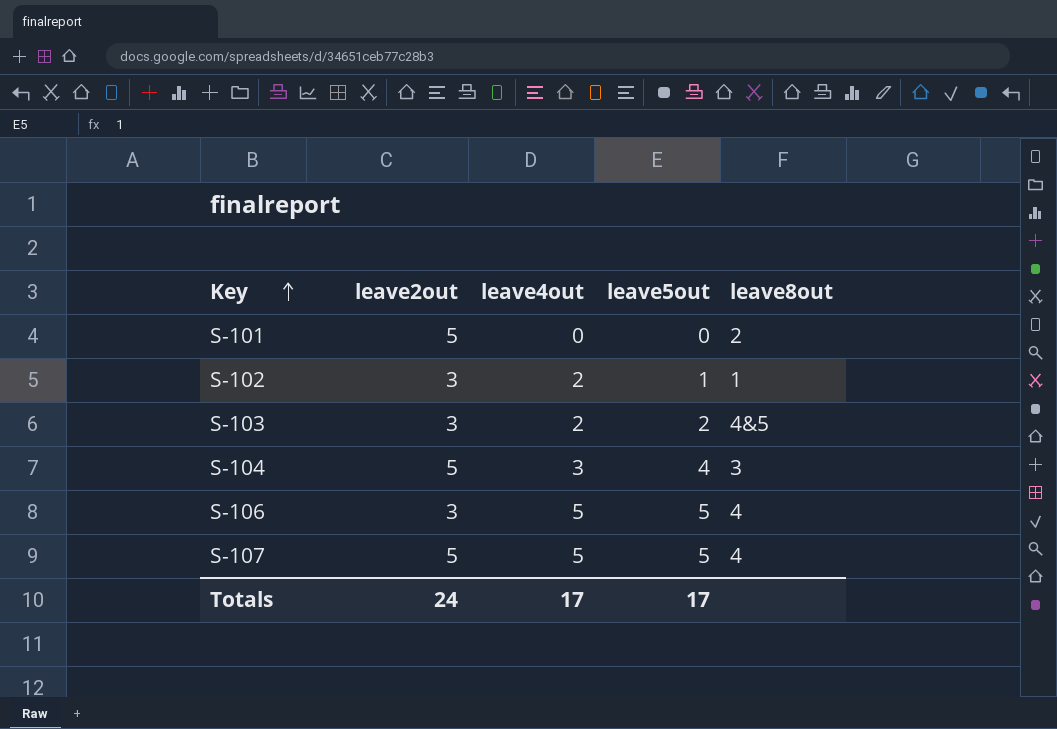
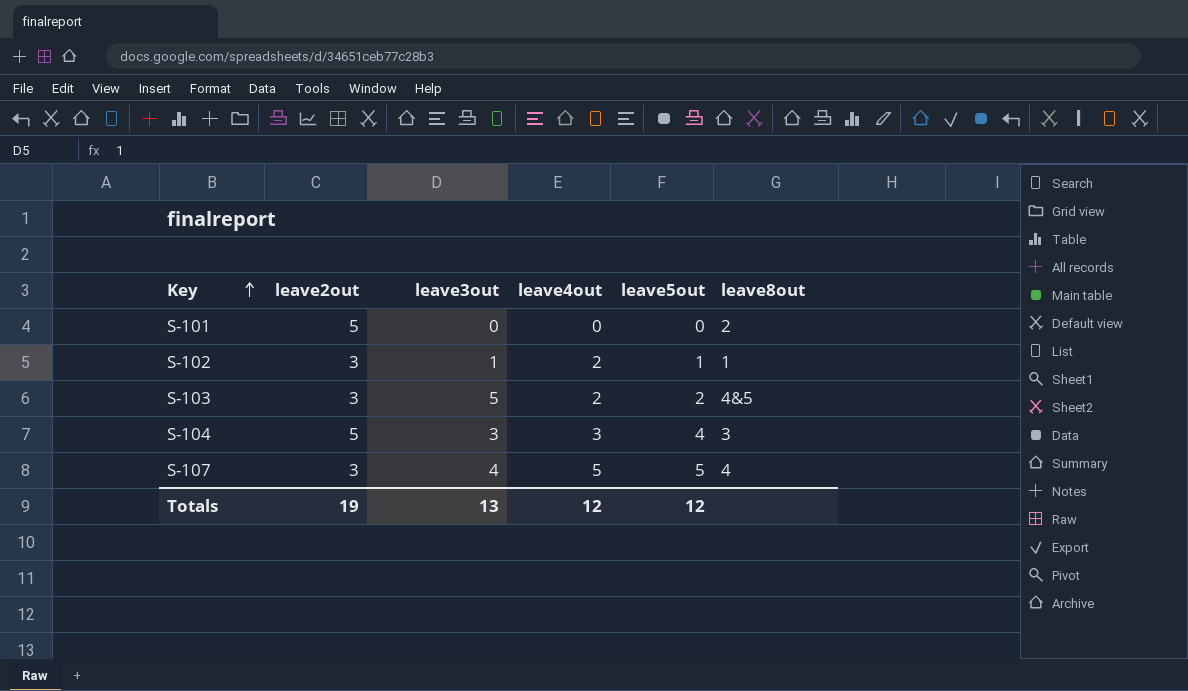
column leave3out | position: none -> 3
row S-106: 3 | 5 | 5 | 4 -> none
S-107 | leave2out: 5 -> 3
Totals | leave2out: 24 -> 19
Totals | leave4out: 17 -> 12
Totals | leave5out: 17 -> 12

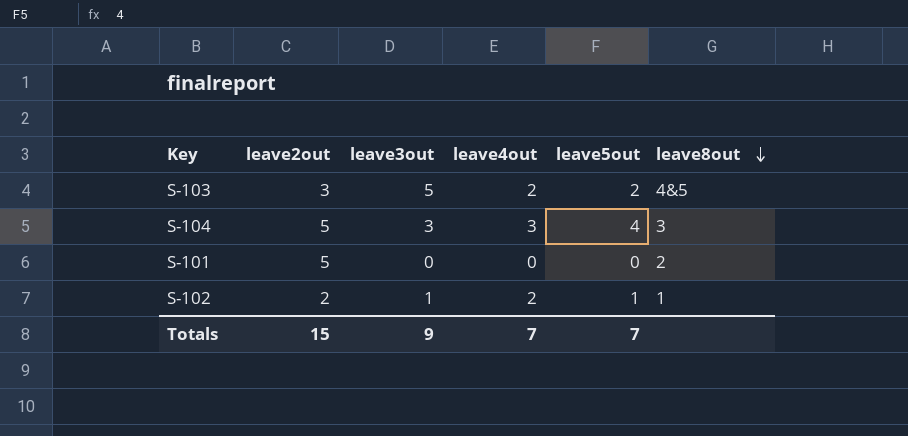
row order: Key ascending -> leave8out descending
row S-107: 3 | 4 | 5 | 5 | 4 -> none
S-102 | leave2out: 3 -> 2
Totals | leave2out: 19 -> 15
Totals | leave3out: 13 -> 9
Totals | leave4out: 12 -> 7
Totals | leave5out: 12 -> 7

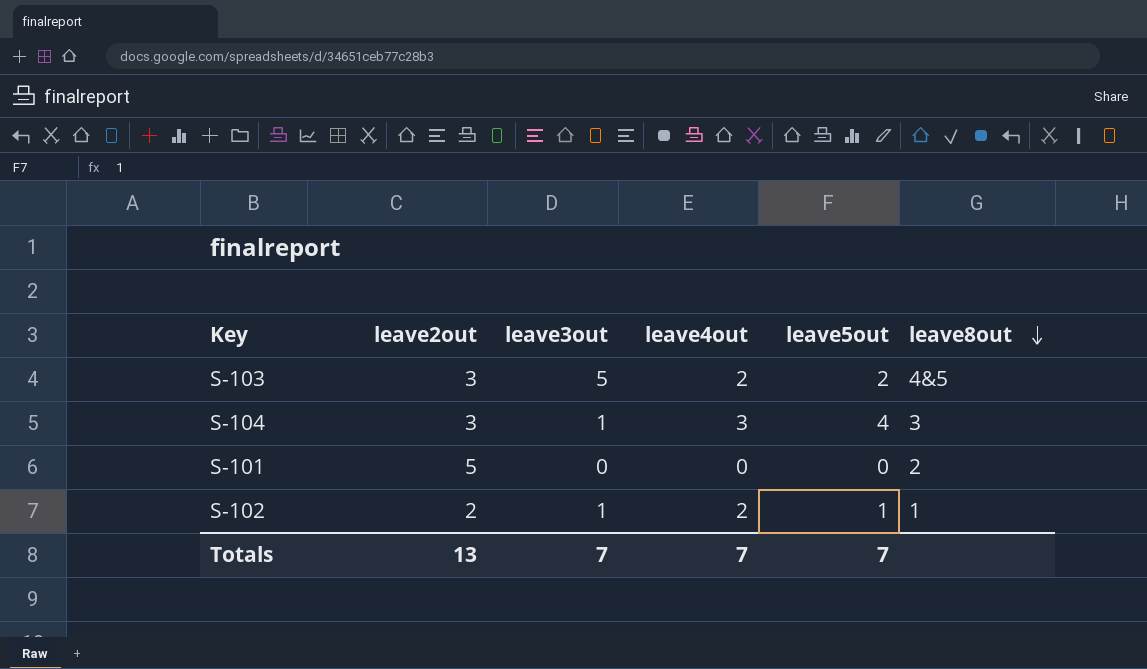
S-104 | leave2out: 5 -> 3
S-104 | leave3out: 3 -> 1
Totals | leave2out: 15 -> 13
Totals | leave3out: 9 -> 7

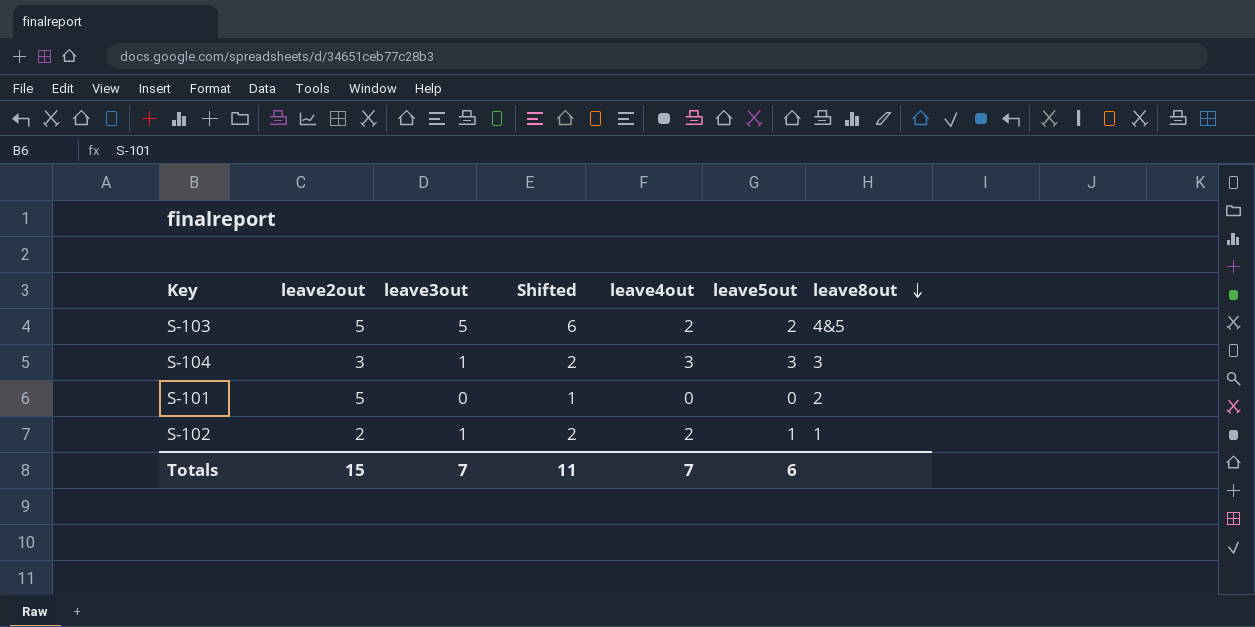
column Shifted | formula: none -> [leave3out] + 1
S-103 | leave2out: 3 -> 5
S-104 | leave5out: 4 -> 3
Totals | leave2out: 13 -> 15
Totals | leave5out: 7 -> 6

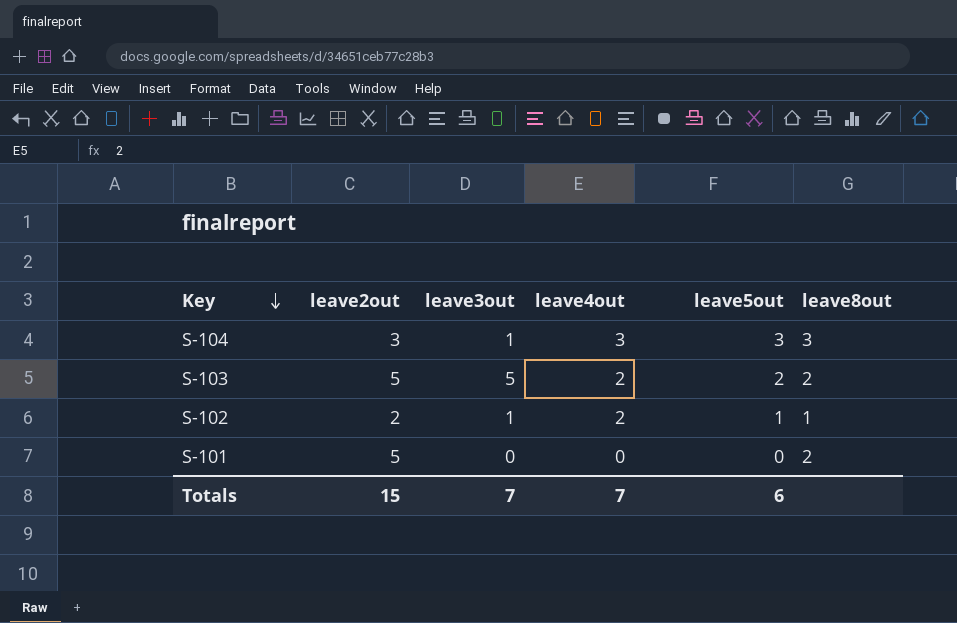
row order: leave8out descending -> Key descending
column Shifted | formula: [leave3out] + 1 -> none
S-103 | leave8out: 4&5 -> 2

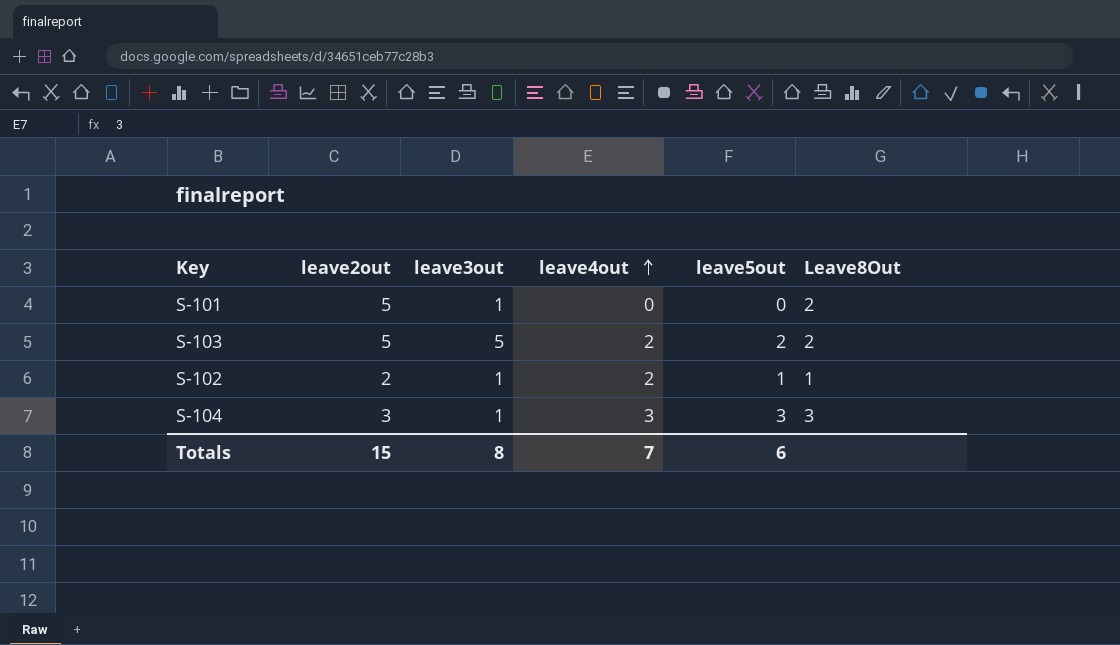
row order: Key descending -> leave4out ascending
column name: leave8out -> Leave8Out
S-101 | leave3out: 0 -> 1
Totals | leave3out: 7 -> 8

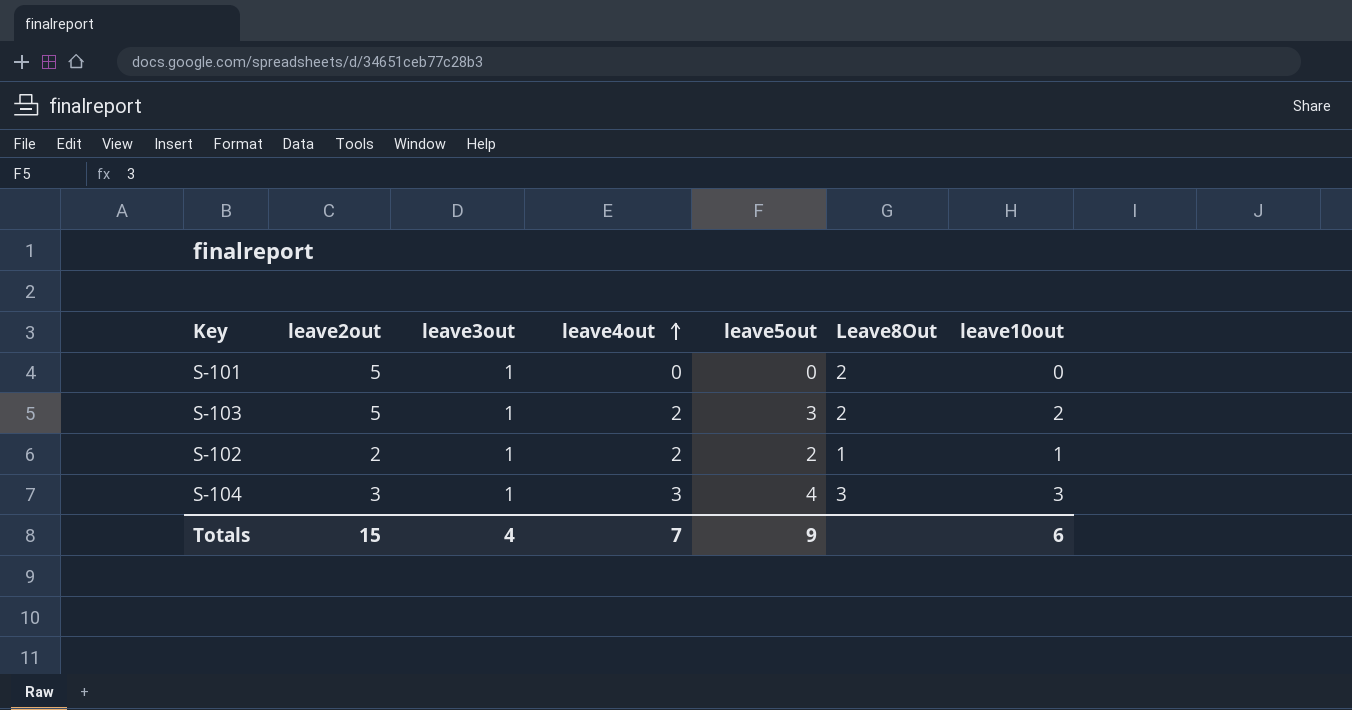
column leave10out | position: none -> 7
S-103 | leave3out: 5 -> 1
S-103 | leave5out: 2 -> 3
S-102 | leave5out: 1 -> 2
S-104 | leave5out: 3 -> 4
Totals | leave3out: 8 -> 4
Totals | leave5out: 6 -> 9

